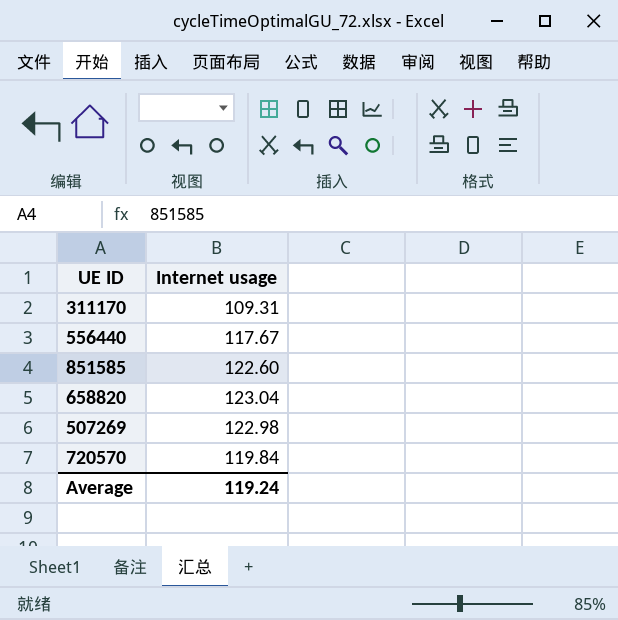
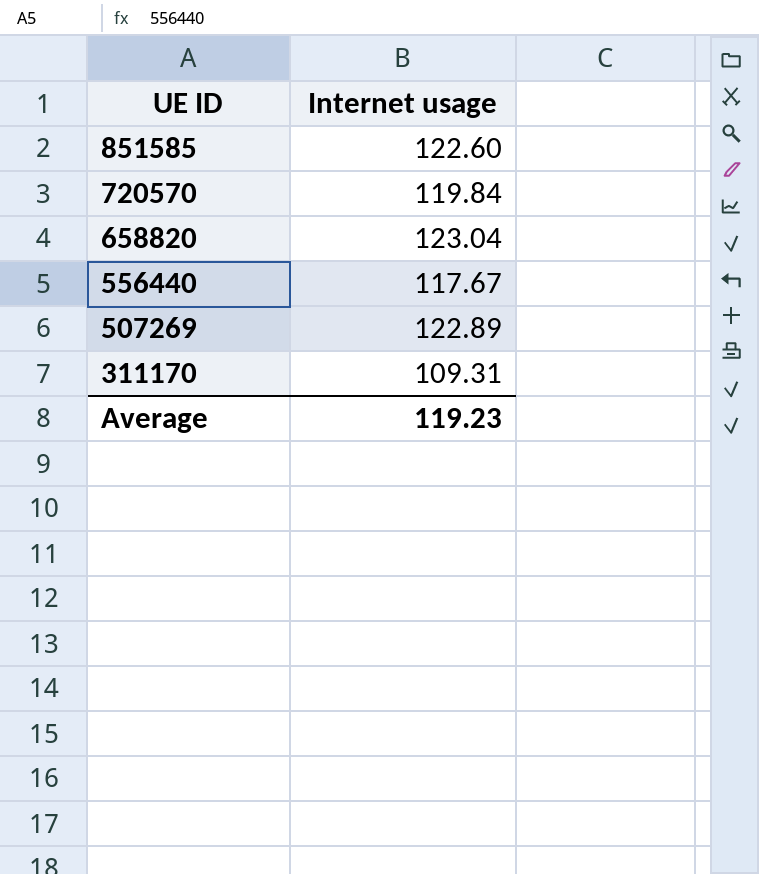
row order: none -> UE ID descending
507269 | Internet usage: 122.98 -> 122.89
Average | Internet usage: 119.24 -> 119.23

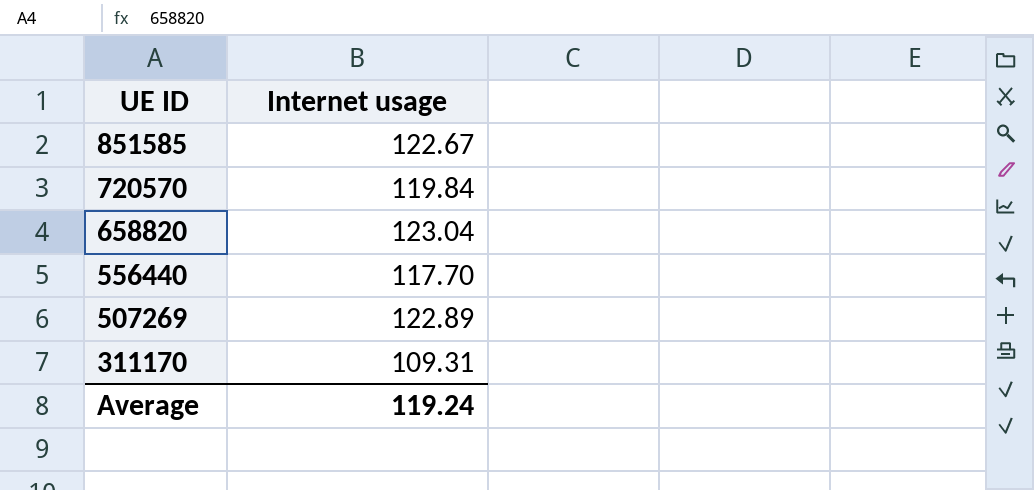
851585 | Internet usage: 122.60 -> 122.67
556440 | Internet usage: 117.67 -> 117.70
Average | Internet usage: 119.23 -> 119.24

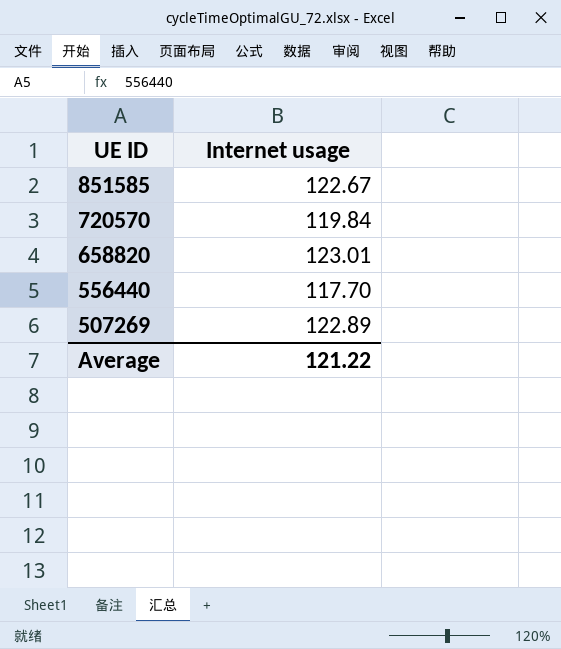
row 311170: 109.31 -> none
658820 | Internet usage: 123.04 -> 123.01
Average | Internet usage: 119.24 -> 121.22

